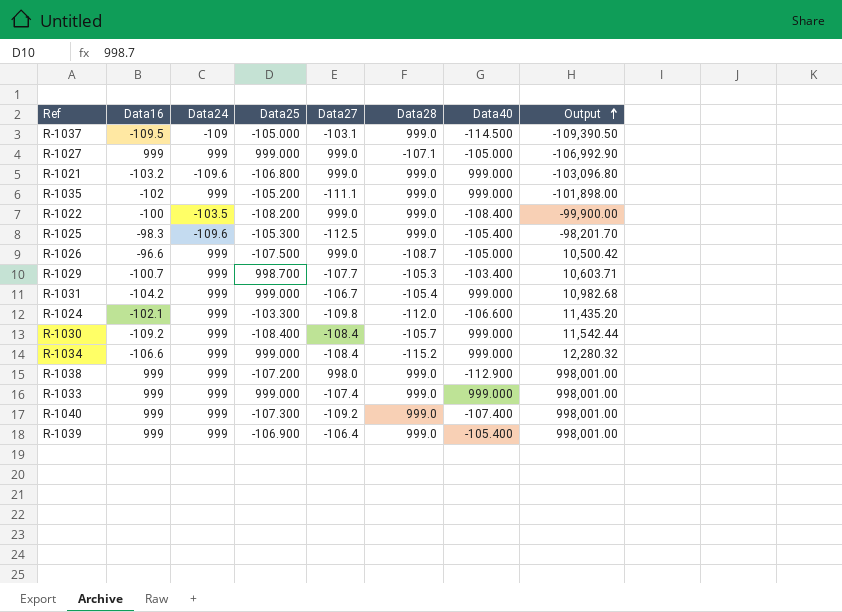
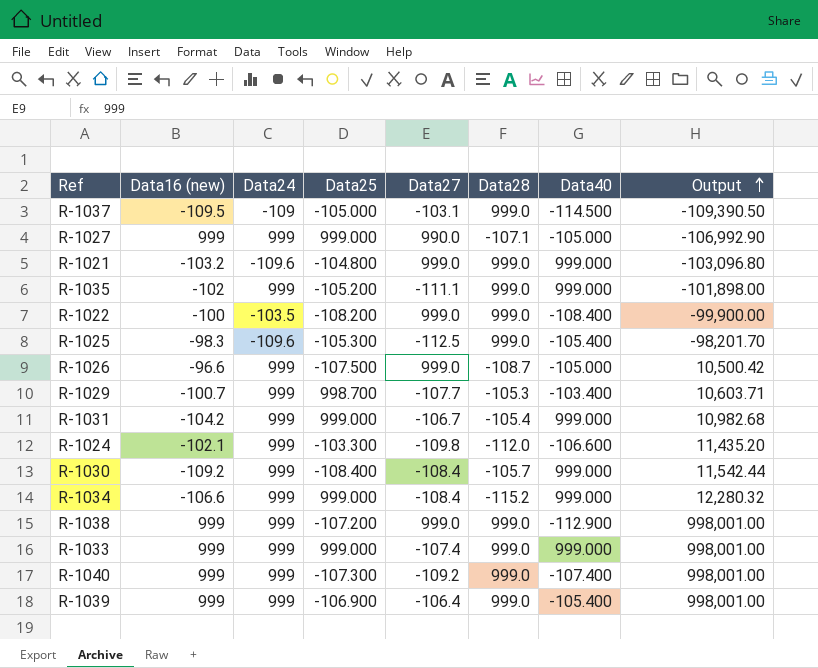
column name: Data16 -> Data16 (new)
R-1027 | Data27: 999.0 -> 990.0
R-1021 | Data25: -106.800 -> -104.800
R-1038 | Data27: 998.0 -> 999.0

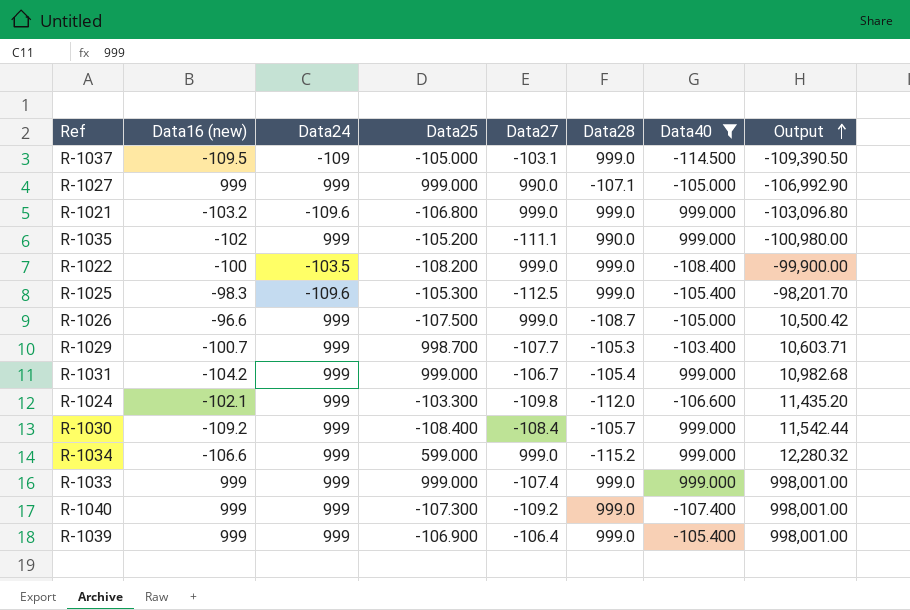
filter: none -> Data40 != -112.900
R-1021 | Data25: -104.800 -> -106.800
R-1035 | Data28: 999.0 -> 990.0
R-1035 | Output: -101,898.00 -> -100,980.00
R-1034 | Data25: 999.000 -> 599.000
R-1034 | Data27: -108.4 -> 999.0

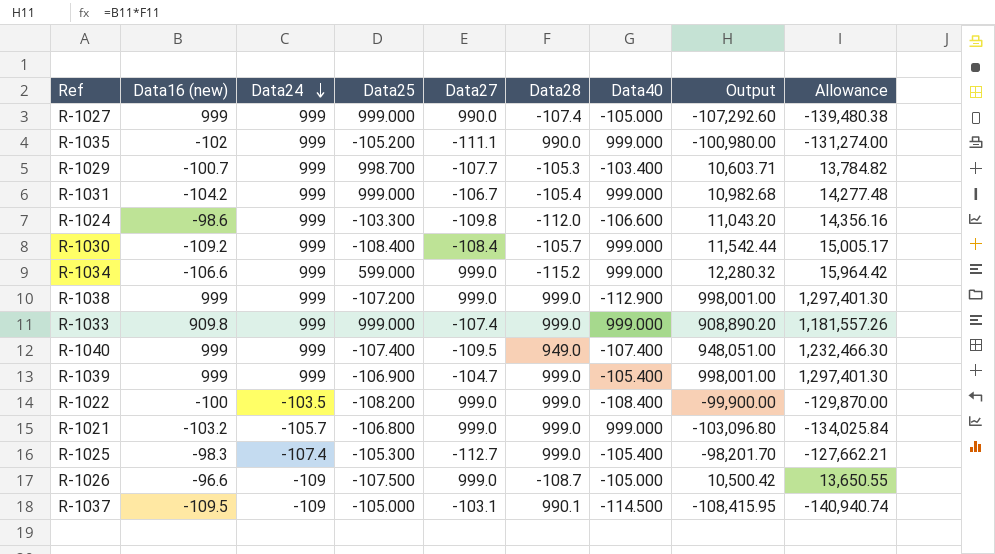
filter: Data40 != -112.900 -> none
row order: Output ascending -> Data24 descending
column Allowance | formula: none -> [Output] * 1.3
R-1027 | Data28: -107.1 -> -107.4
R-1027 | Output: -106,992.90 -> -107,292.60
R-1024 | Data16 (new): -102.1 -> -98.6
R-1024 | Output: 11,435.20 -> 11,043.20
R-1033 | Data16 (new): 999 -> 909.8
R-1033 | Output: 998,001.00 -> 908,890.20
R-1040 | Data25: -107.300 -> -107.400
R-1040 | Data27: -109.2 -> -109.5
R-1040 | Data28: 999.0 -> 949.0
R-1040 | Output: 998,001.00 -> 948,051.00
R-1039 | Data27: -106.4 -> -104.7
R-1021 | Data24: -109.6 -> -105.7
R-1025 | Data24: -109.6 -> -107.4
R-1025 | Data27: -112.5 -> -112.7
R-1026 | Data24: 999 -> -109
R-1037 | Data28: 999.0 -> 990.1
R-1037 | Output: -109,390.50 -> -108,415.95

